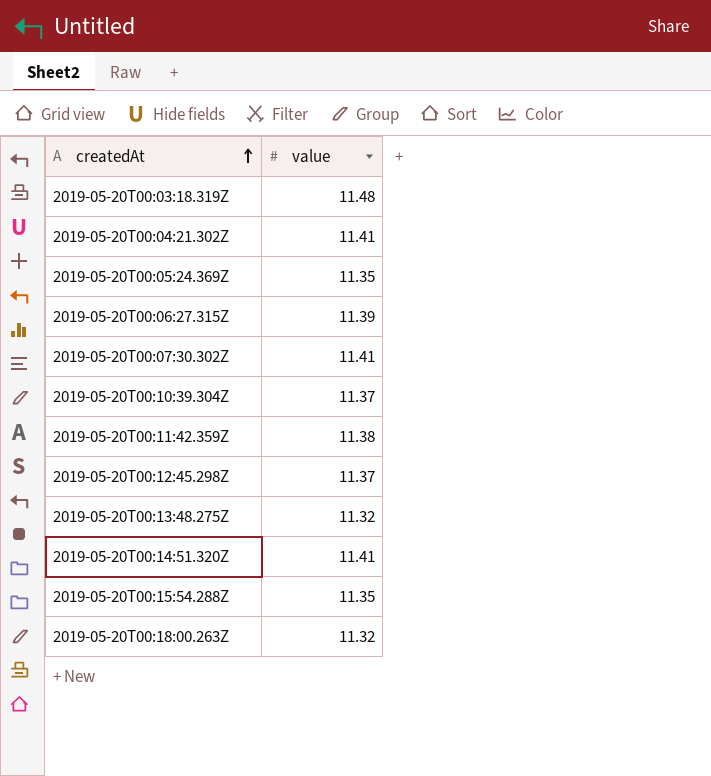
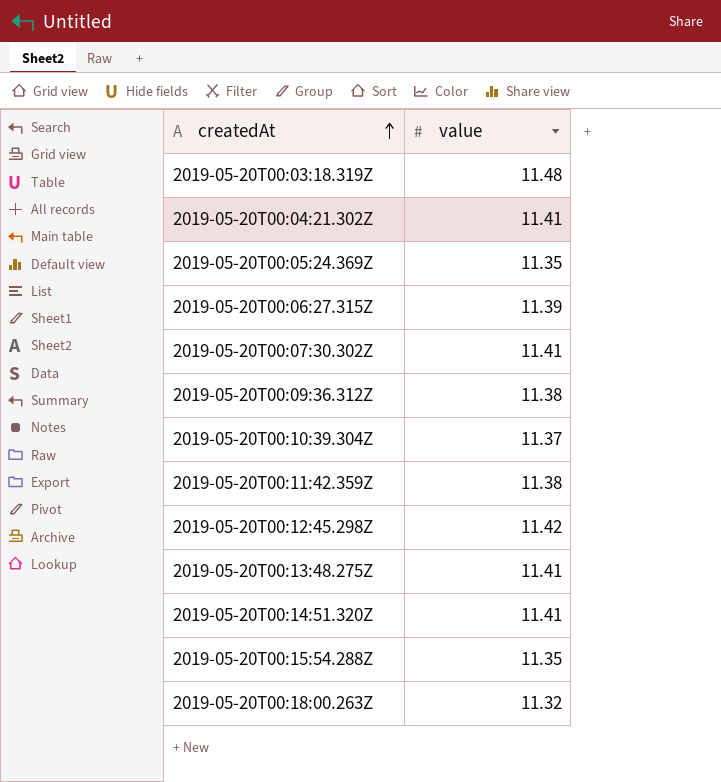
row 2019-05-20T00:09:36.312Z: none -> 11.38
2019-05-20T00:12:45.298Z | value: 11.37 -> 11.42
2019-05-20T00:13:48.275Z | value: 11.32 -> 11.41

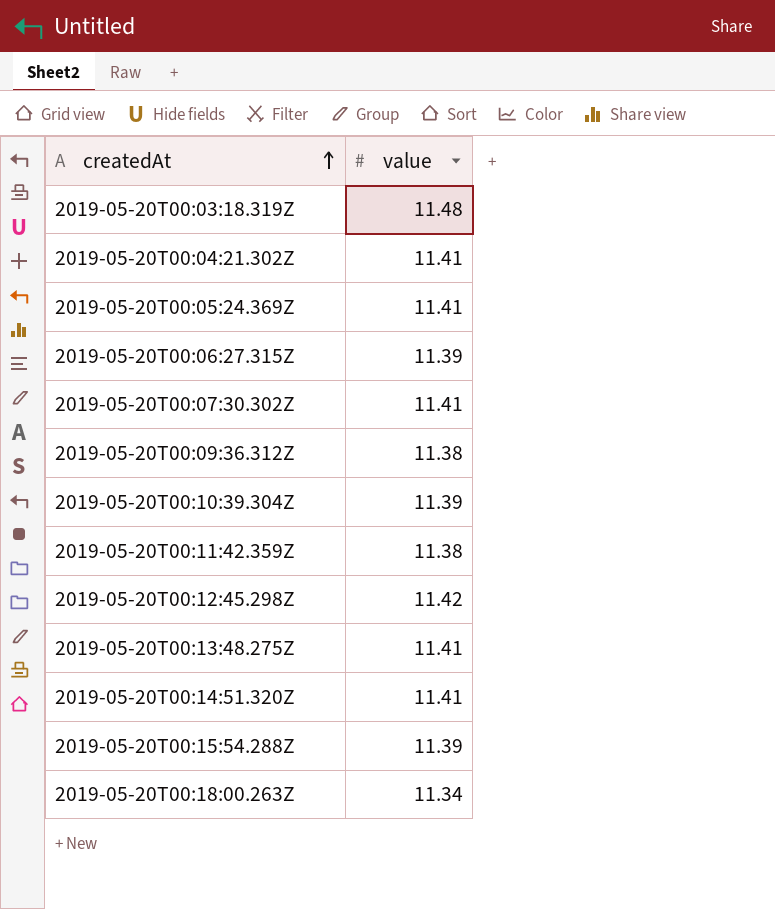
2019-05-20T00:05:24.369Z | value: 11.35 -> 11.41
2019-05-20T00:10:39.304Z | value: 11.37 -> 11.39
2019-05-20T00:15:54.288Z | value: 11.35 -> 11.39
2019-05-20T00:18:00.263Z | value: 11.32 -> 11.34

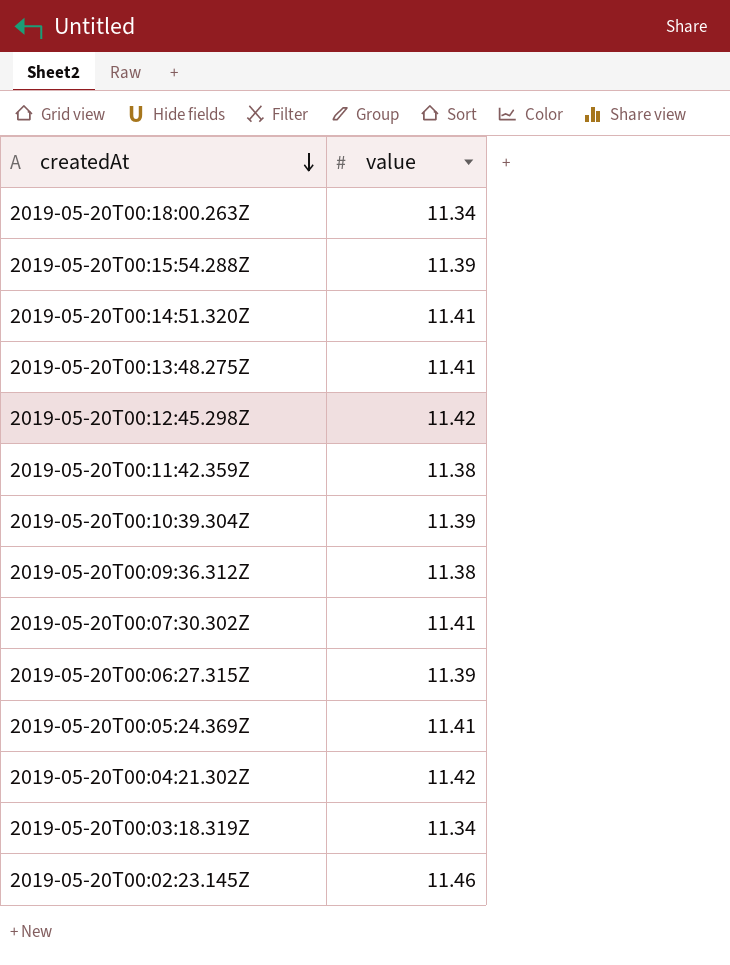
row order: createdAt ascending -> createdAt descending
2019-05-20T00:04:21.302Z | value: 11.41 -> 11.42
2019-05-20T00:03:18.319Z | value: 11.48 -> 11.34
row 2019-05-20T00:02:23.145Z: none -> 11.46

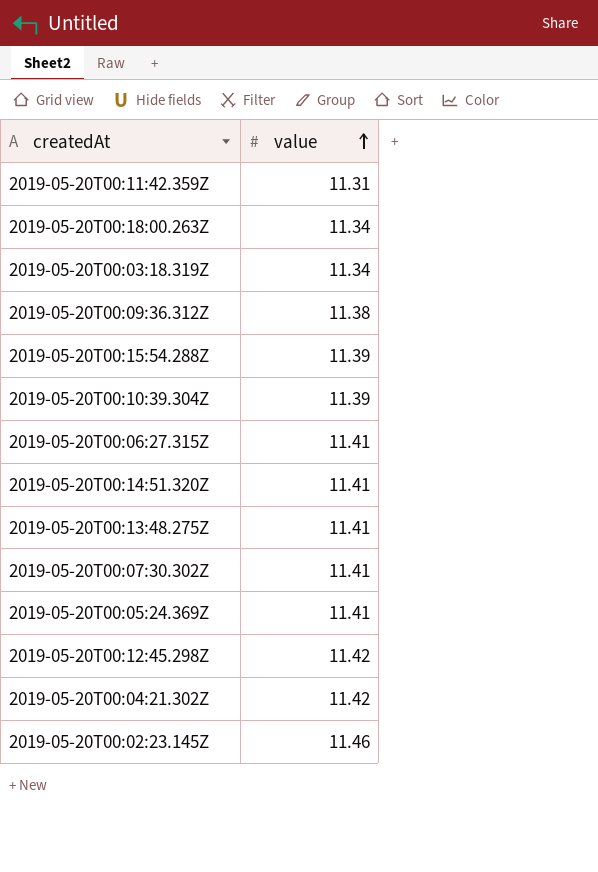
row order: createdAt descending -> value ascending
2019-05-20T00:11:42.359Z | value: 11.38 -> 11.31
2019-05-20T00:06:27.315Z | value: 11.39 -> 11.41

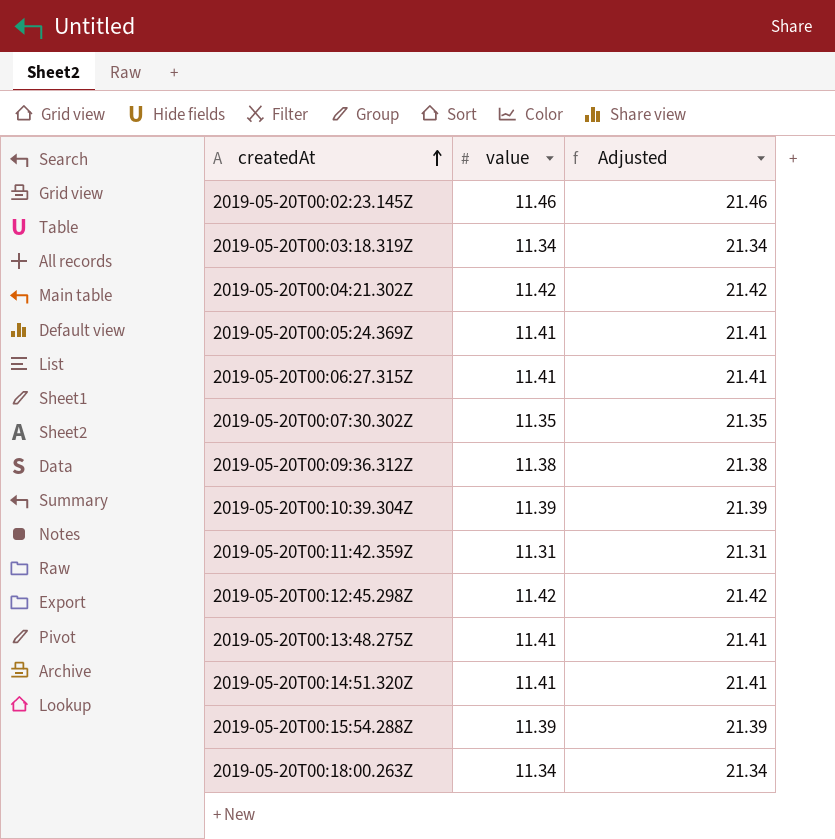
row order: value ascending -> createdAt ascending
column Adjusted | formula: none -> [value] + 10
2019-05-20T00:07:30.302Z | value: 11.41 -> 11.35

